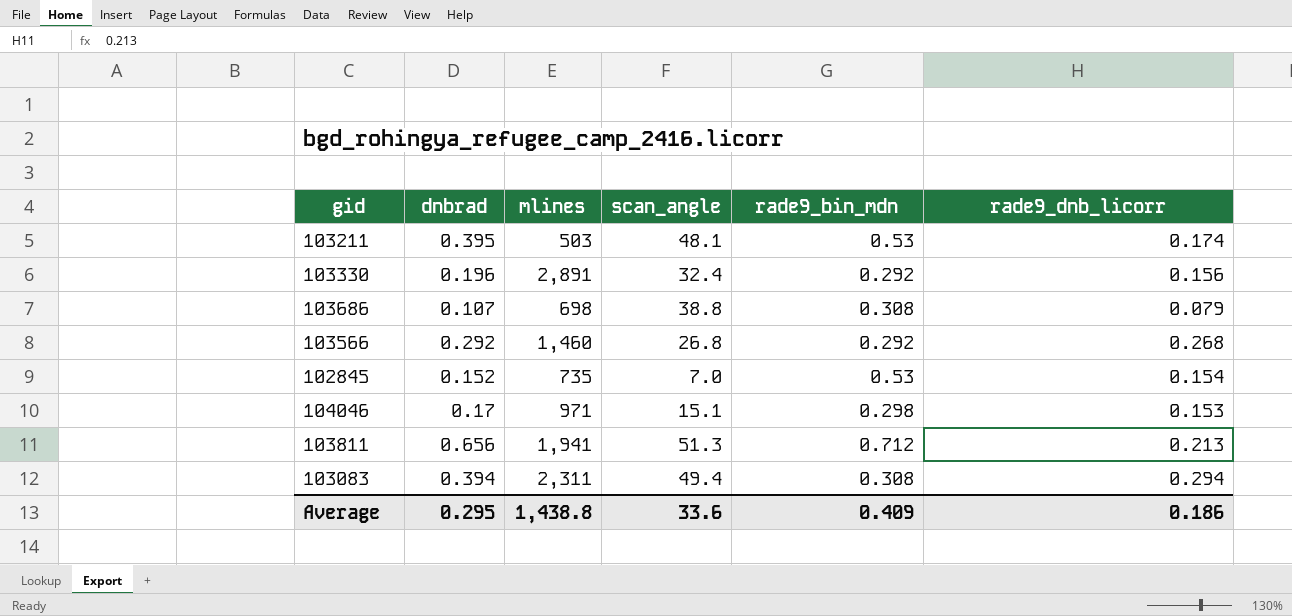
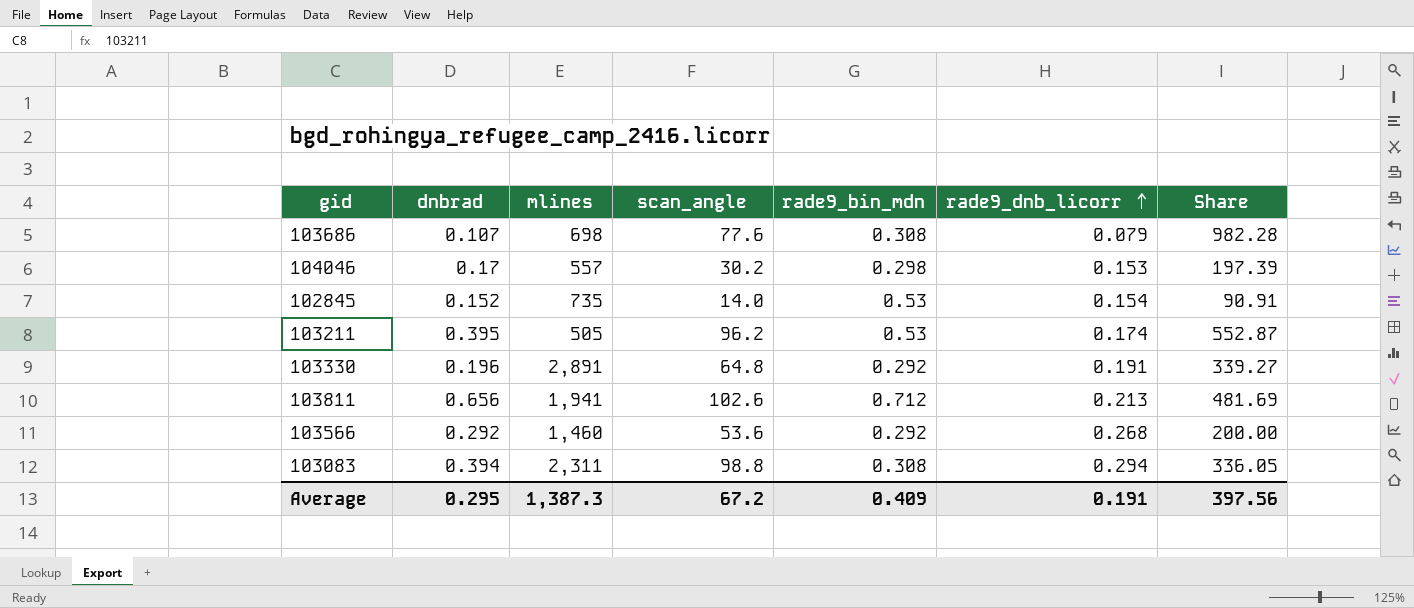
row order: none -> rade9_dnb_licorr ascending
column Share | formula: none -> [scan_angle] / [rade9_dnb_licorr]
103686 | scan_angle: 38.8 -> 77.6
104046 | mlines: 971 -> 557
104046 | scan_angle: 15.1 -> 30.2
102845 | scan_angle: 7.0 -> 14.0
103211 | mlines: 503 -> 505
103211 | scan_angle: 48.1 -> 96.2
103330 | scan_angle: 32.4 -> 64.8
103330 | rade9_dnb_licorr: 0.156 -> 0.191
103811 | scan_angle: 51.3 -> 102.6
103566 | scan_angle: 26.8 -> 53.6
103083 | scan_angle: 49.4 -> 98.8
Average | mlines: 1,438.8 -> 1,387.3
Average | scan_angle: 33.6 -> 67.2
Average | rade9_dnb_licorr: 0.186 -> 0.191

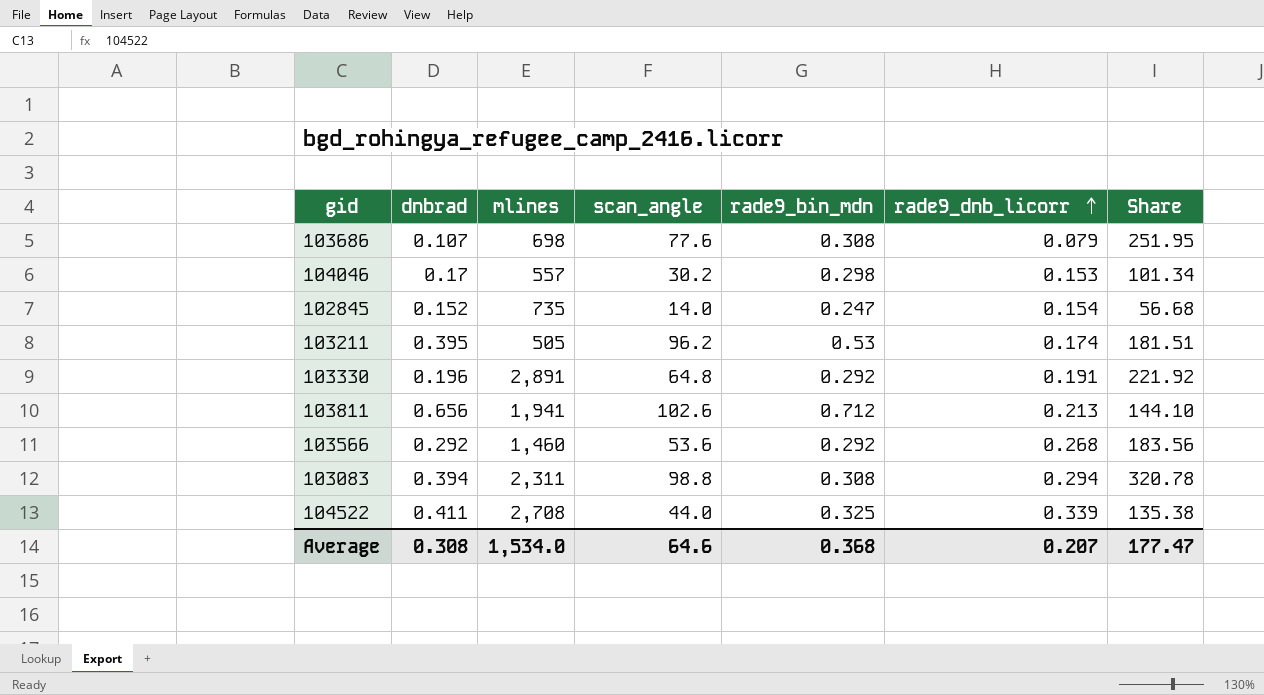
column Share | formula: [scan_angle] / [rade9_dnb_licorr] -> [scan_angle] / [rade9_bin_mdn]
102845 | rade9_bin_mdn: 0.53 -> 0.247
row 104522: none -> 0.411 | 2,708 | 44.0 | 0.325 | 0.339 | 135.38
Average | dnbrad: 0.295 -> 0.308
Average | mlines: 1,387.3 -> 1,534.0
Average | scan_angle: 67.2 -> 64.6
Average | rade9_bin_mdn: 0.409 -> 0.368
Average | rade9_dnb_licorr: 0.191 -> 0.207
Average | Share: 397.56 -> 177.47

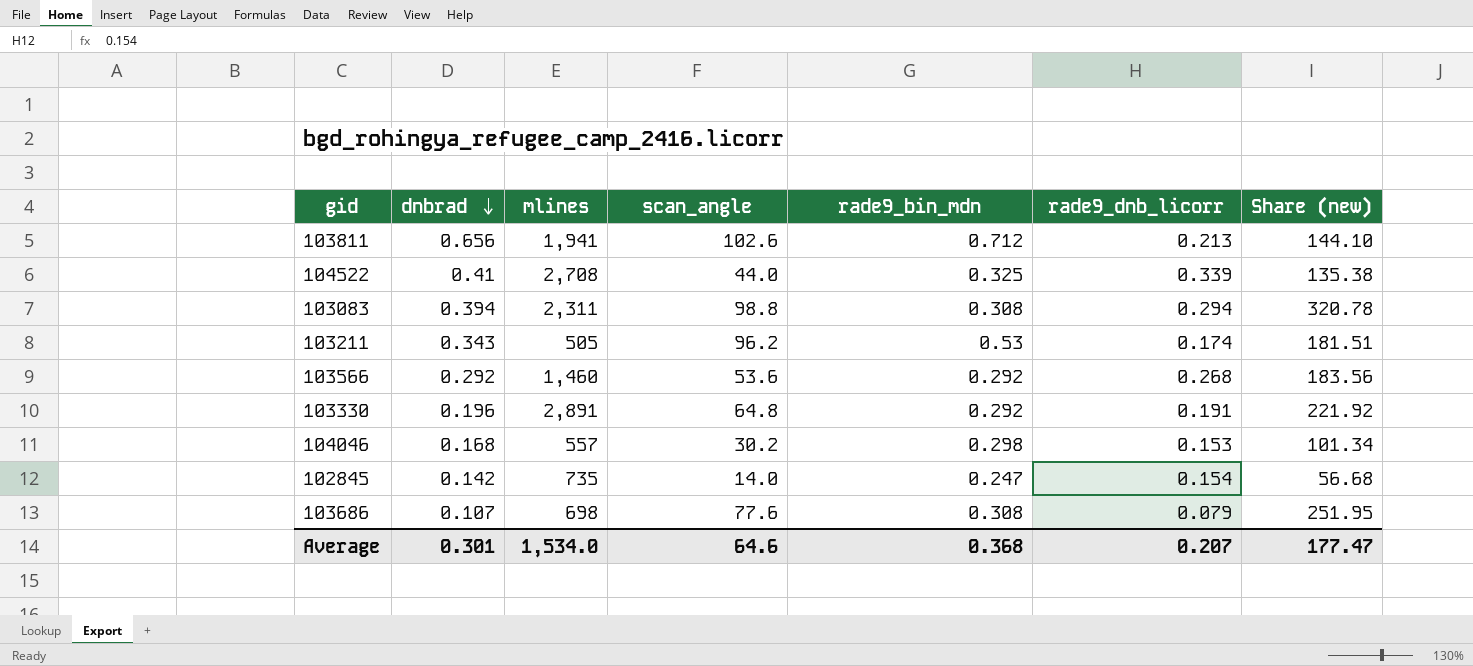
row order: rade9_dnb_licorr ascending -> dnbrad descending
column name: Share -> Share (new)
104522 | dnbrad: 0.411 -> 0.41
103211 | dnbrad: 0.395 -> 0.343
104046 | dnbrad: 0.17 -> 0.168
102845 | dnbrad: 0.152 -> 0.142
Average | dnbrad: 0.308 -> 0.301

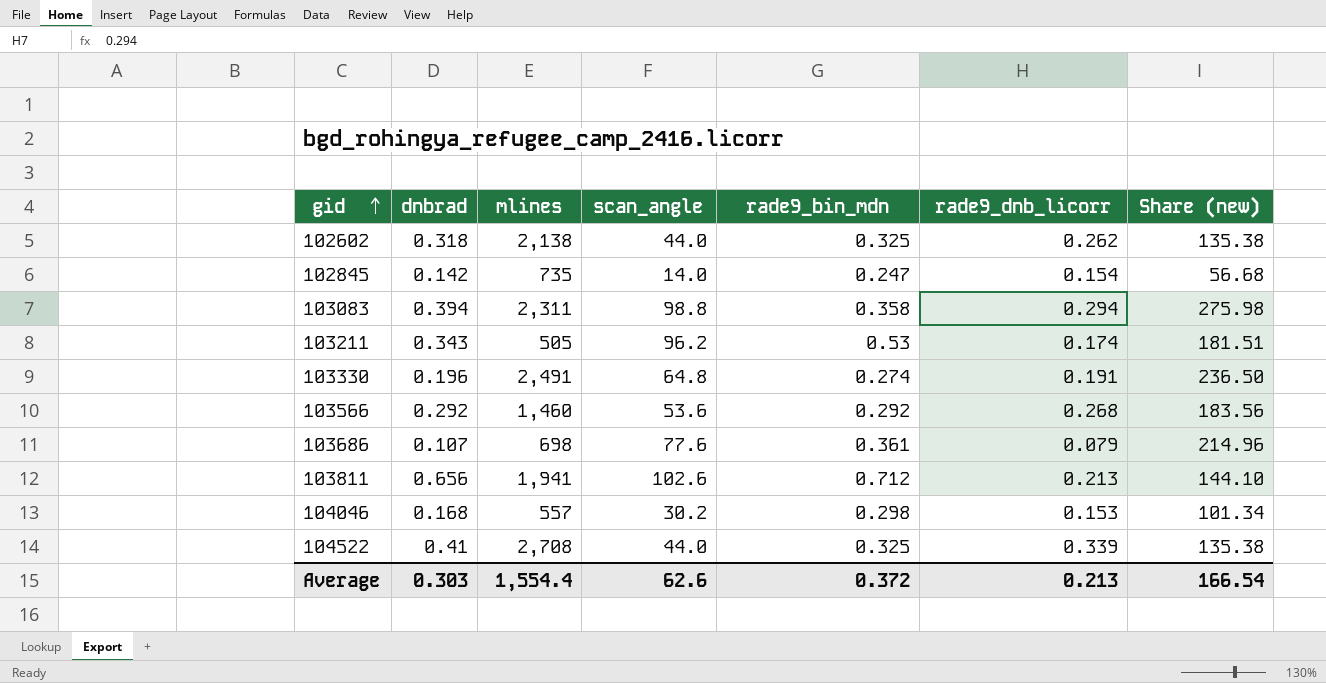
row order: dnbrad descending -> gid ascending
row 102602: none -> 0.318 | 2,138 | 44.0 | 0.325 | 0.262 | 135.38
103083 | rade9_bin_mdn: 0.308 -> 0.358
103083 | Share (new): 320.78 -> 275.98
103330 | mlines: 2,891 -> 2,491
103330 | rade9_bin_mdn: 0.292 -> 0.274
103330 | Share (new): 221.92 -> 236.50
103686 | rade9_bin_mdn: 0.308 -> 0.361
103686 | Share (new): 251.95 -> 214.96
Average | dnbrad: 0.301 -> 0.303
Average | mlines: 1,534.0 -> 1,554.4
Average | scan_angle: 64.6 -> 62.6
Average | rade9_bin_mdn: 0.368 -> 0.372
Average | rade9_dnb_licorr: 0.207 -> 0.213
Average | Share (new): 177.47 -> 166.54

